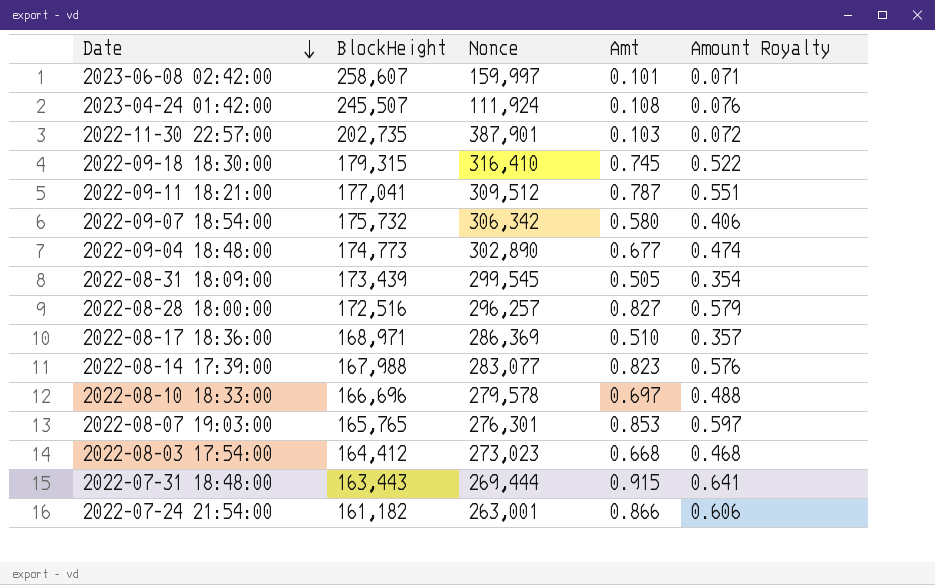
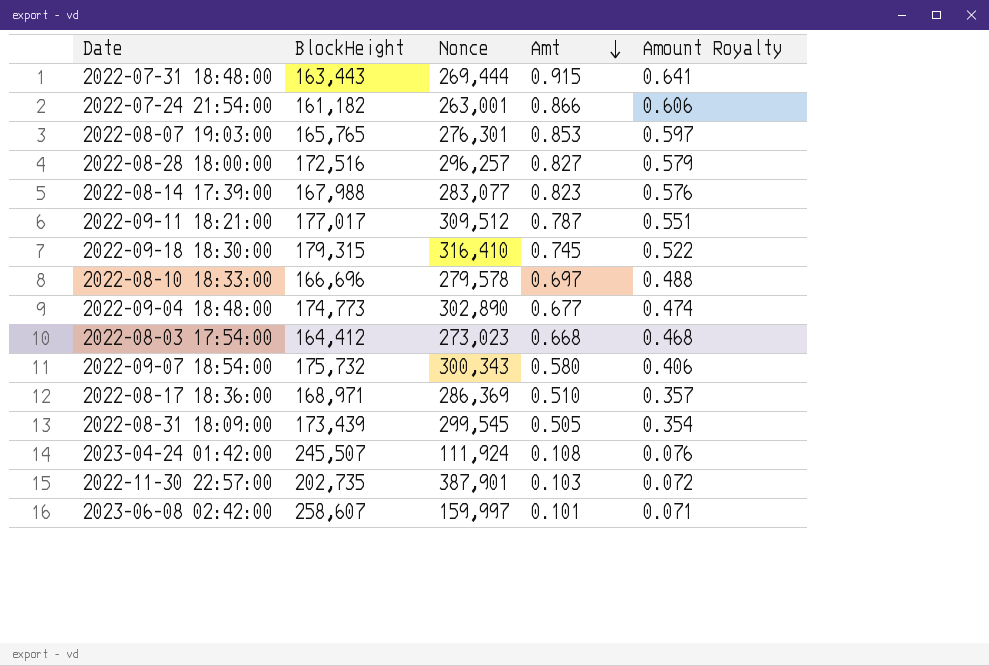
row order: Date descending -> Amt descending
2022-09-11 18:21:00 | BlockHeight: 177,041 -> 177,017
2022-09-07 18:54:00 | Nonce: 306,342 -> 300,343

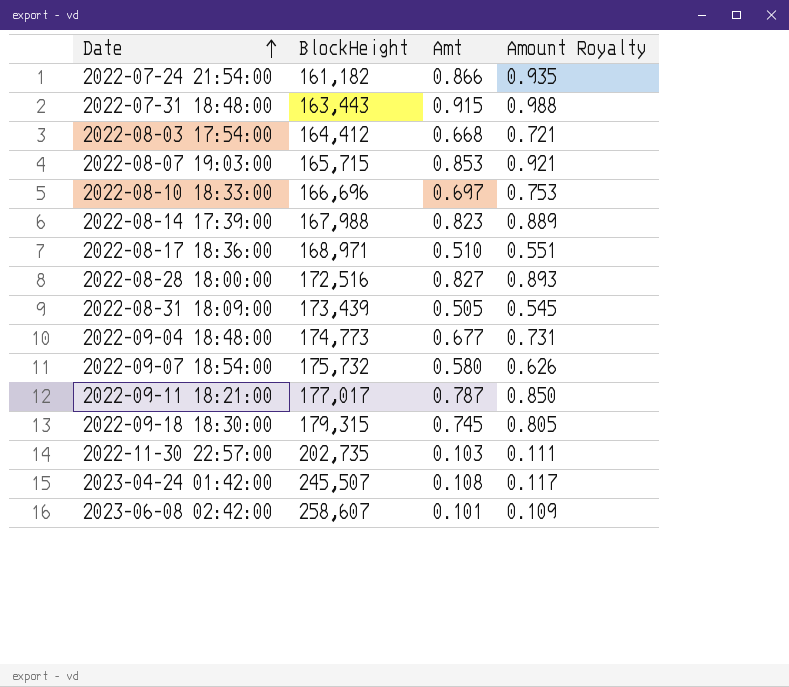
row order: Amt descending -> Date ascending
column Nonce | position: 3 -> none
column Amount Royalty | formula: [Amt] * 0.7 -> [Amt] * 1.08
2022-08-07 19:03:00 | BlockHeight: 165,765 -> 165,715

